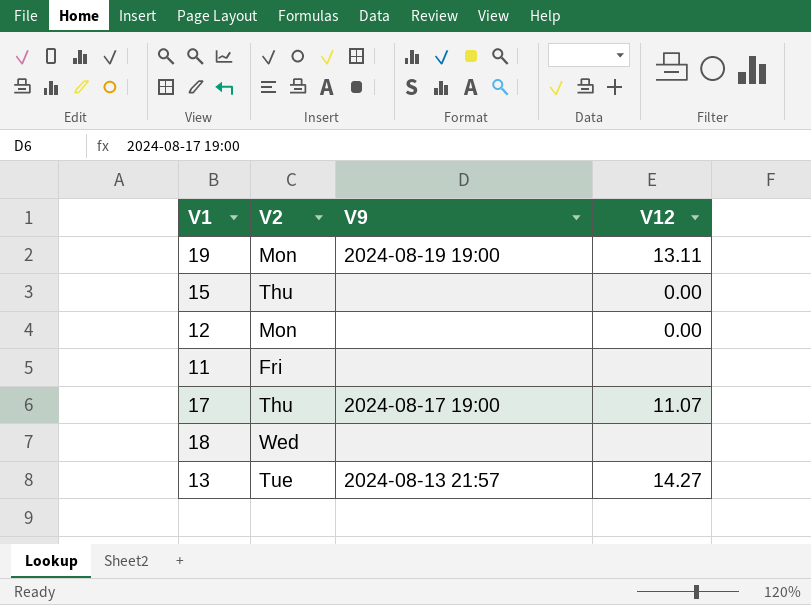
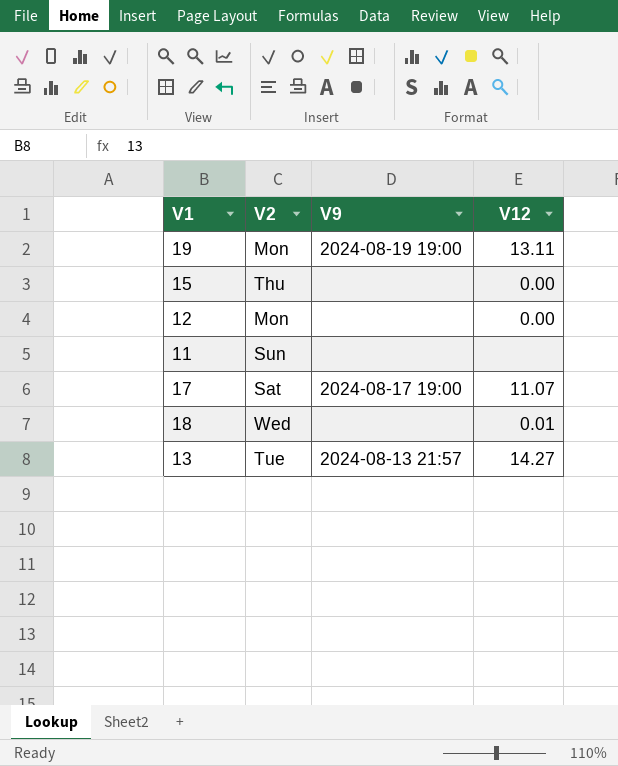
11 | V2: Fri -> Sun
17 | V2: Thu -> Sat
18 | V12: none -> 0.01

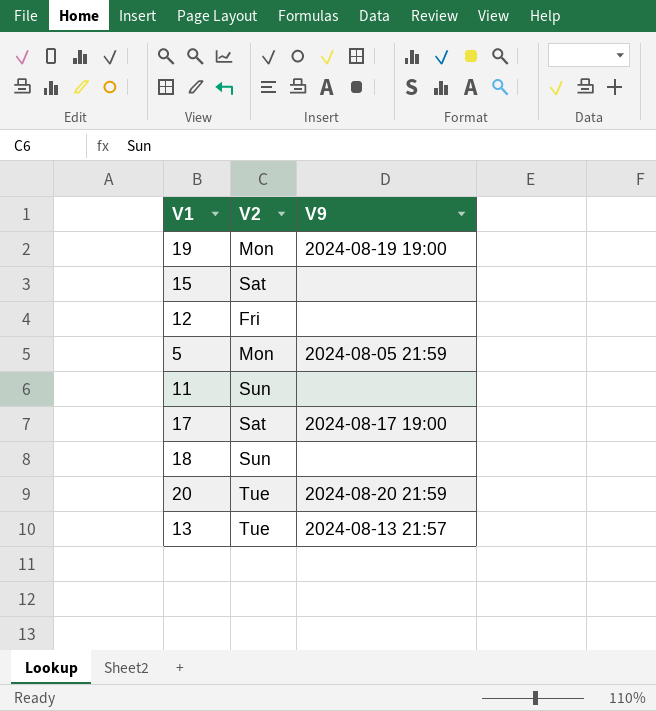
column V12 | position: 4 -> none
15 | V2: Thu -> Sat
12 | V2: Mon -> Fri
row 5: none -> Mon | 2024-08-05 21:59
18 | V2: Wed -> Sun
row 20: none -> Tue | 2024-08-20 21:59

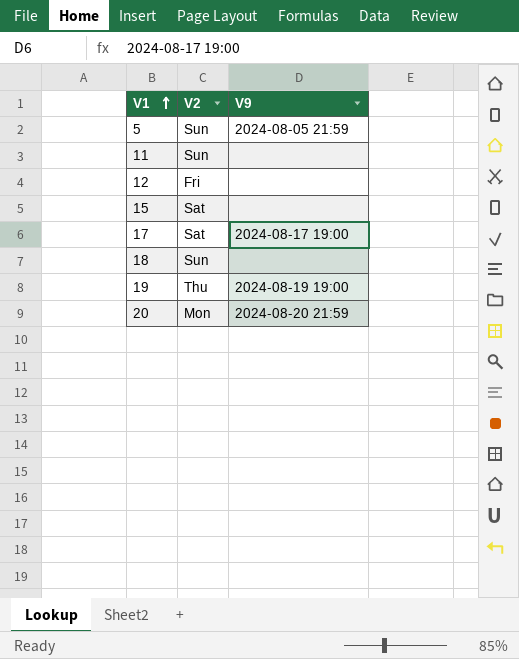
row order: none -> V1 ascending
row 13: Tue | 2024-08-13 21:57 -> none
5 | V2: Mon -> Sun
19 | V2: Mon -> Thu
20 | V2: Tue -> Mon

